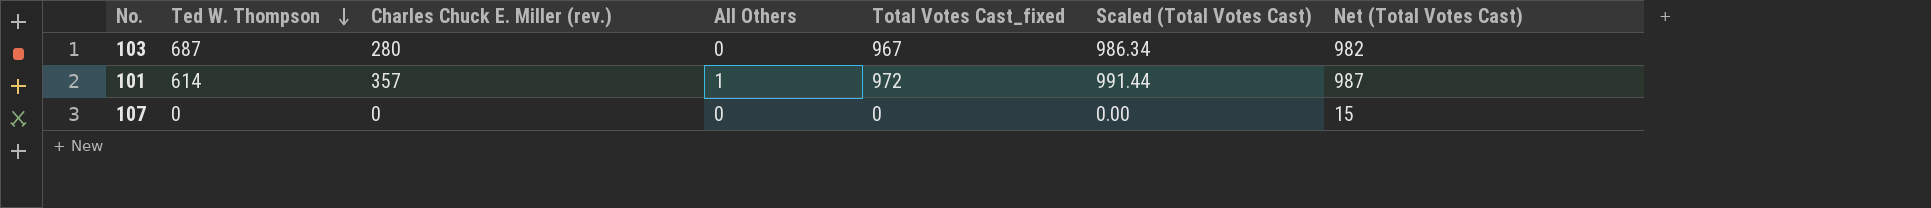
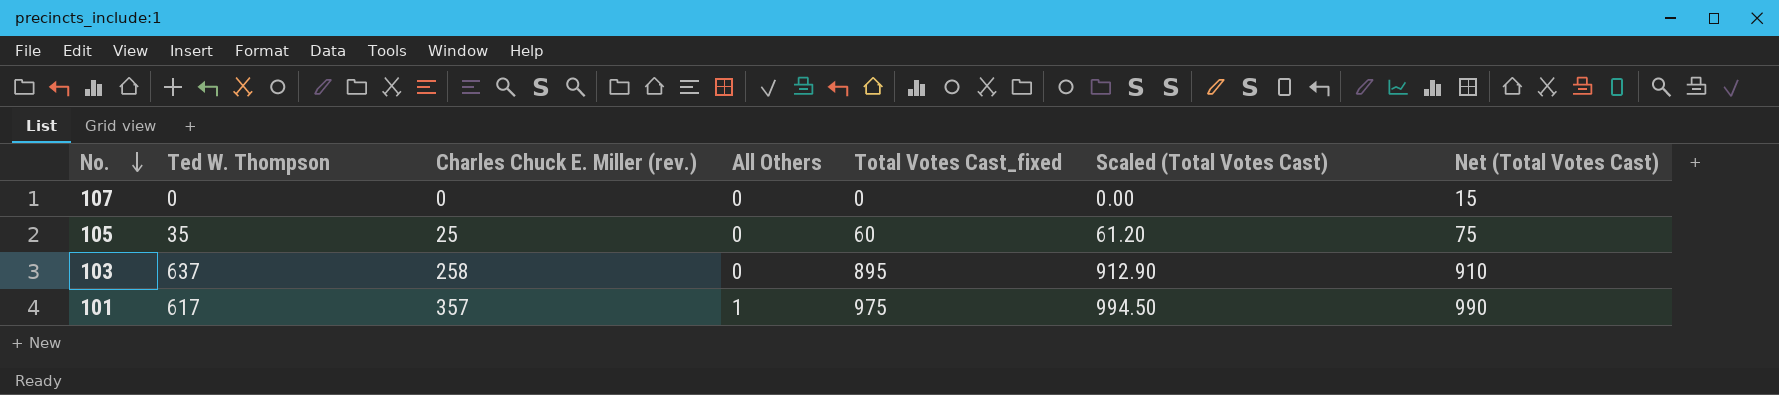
row order: Ted W. Thompson descending -> No. descending
row 105: none -> 35 | 25 | 0 | 60 | 61.20 | 75
103 | Ted W. Thompson: 687 -> 637
103 | Charles Chuck E. Miller (rev.): 280 -> 258
103 | Total Votes Cast_fixed: 967 -> 895
103 | Scaled (Total Votes Cast): 986.34 -> 912.90
103 | Net (Total Votes Cast): 982 -> 910
101 | Ted W. Thompson: 614 -> 617
101 | Total Votes Cast_fixed: 972 -> 975
101 | Scaled (Total Votes Cast): 991.44 -> 994.50
101 | Net (Total Votes Cast): 987 -> 990

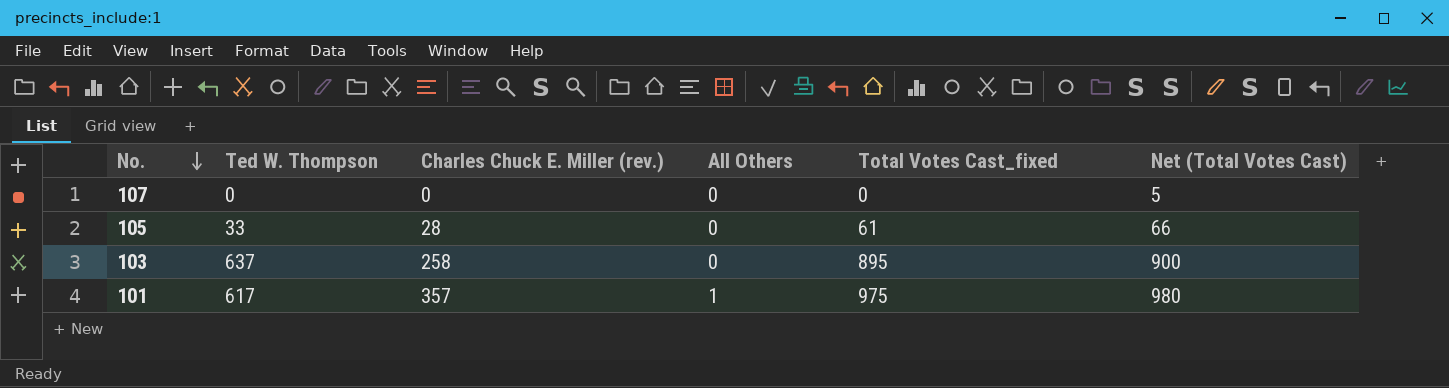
column Scaled (Total Votes Cast) | formula: [Total Votes Cast_fixed] * 1.02 -> none
column Net (Total Votes Cast) | formula: [Total Votes Cast_fixed] + 15 -> [Total Votes Cast_fixed] + 5
105 | Ted W. Thompson: 35 -> 33
105 | Charles Chuck E. Miller (rev.): 25 -> 28
105 | Total Votes Cast_fixed: 60 -> 61

